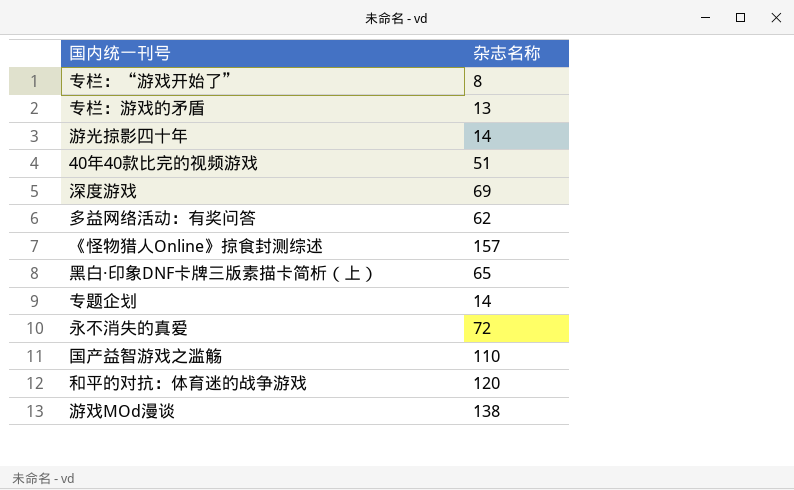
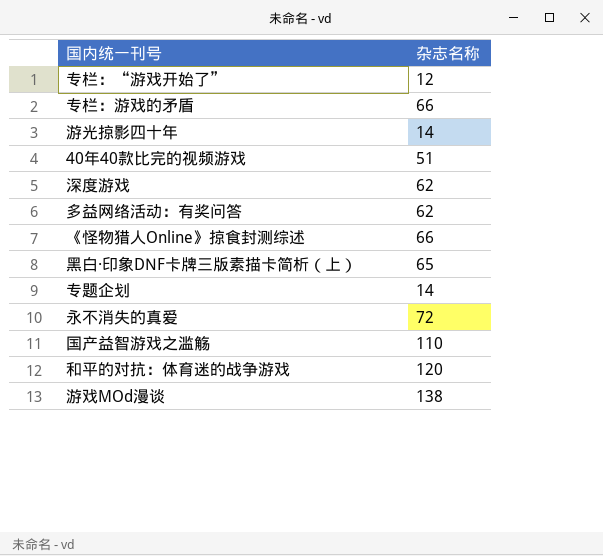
专栏：“游戏开始了” | 杂志名称: 8 -> 12
专栏：游戏的矛盾 | 杂志名称: 13 -> 66
深度游戏 | 杂志名称: 69 -> 62
《怪物猎人Online》掠食封测综述 | 杂志名称: 157 -> 66

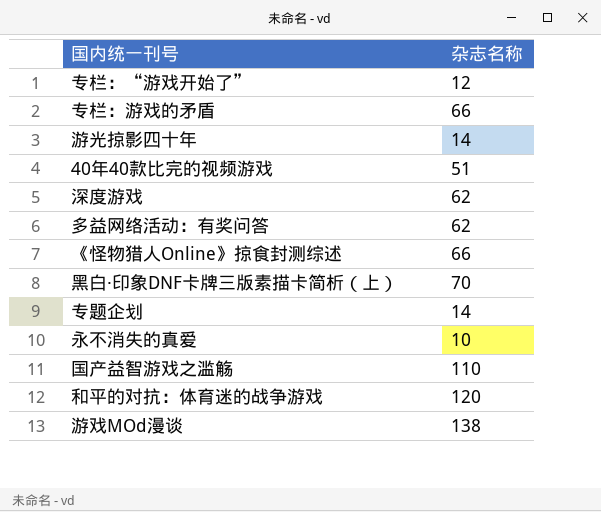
黑白·印象DNF卡牌三版素描卡简析（上） | 杂志名称: 65 -> 70
永不消失的真爱 | 杂志名称: 72 -> 10

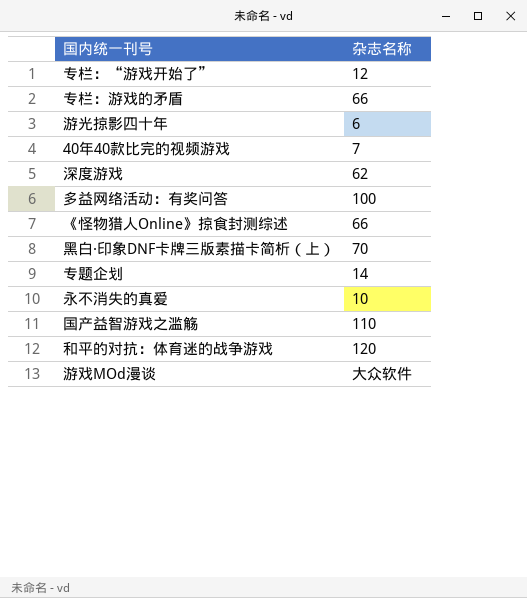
游光掠影四十年 | 杂志名称: 14 -> 6
40年40款比完的视频游戏 | 杂志名称: 51 -> 7
多益网络活动：有奖问答 | 杂志名称: 62 -> 100
游戏MOd漫谈 | 杂志名称: 138 -> 大众软件

